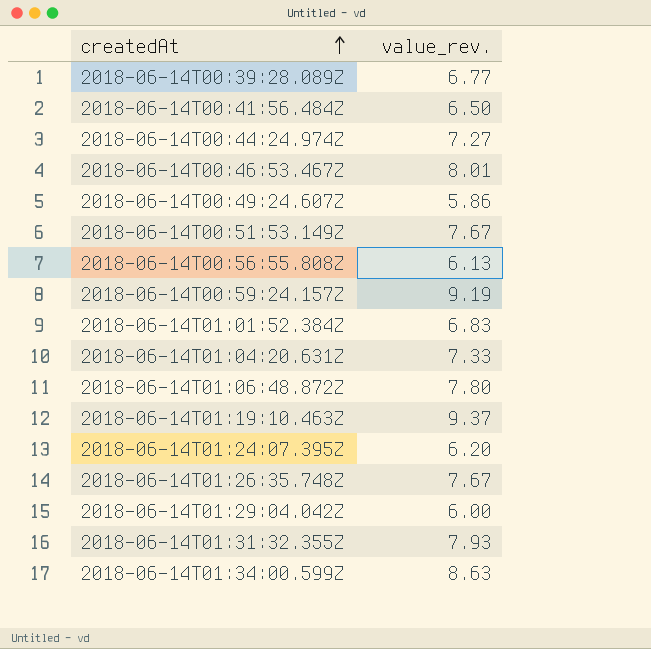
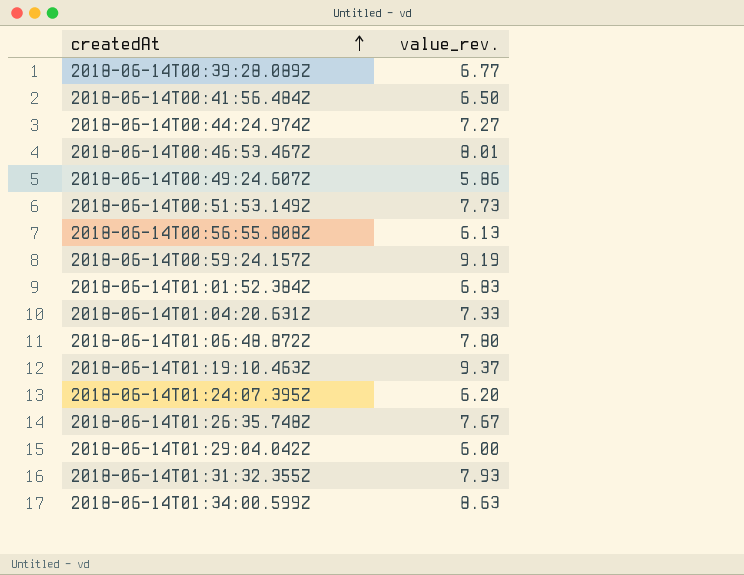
2018-06-14T00:51:53.149Z | value_rev.: 7.67 -> 7.73

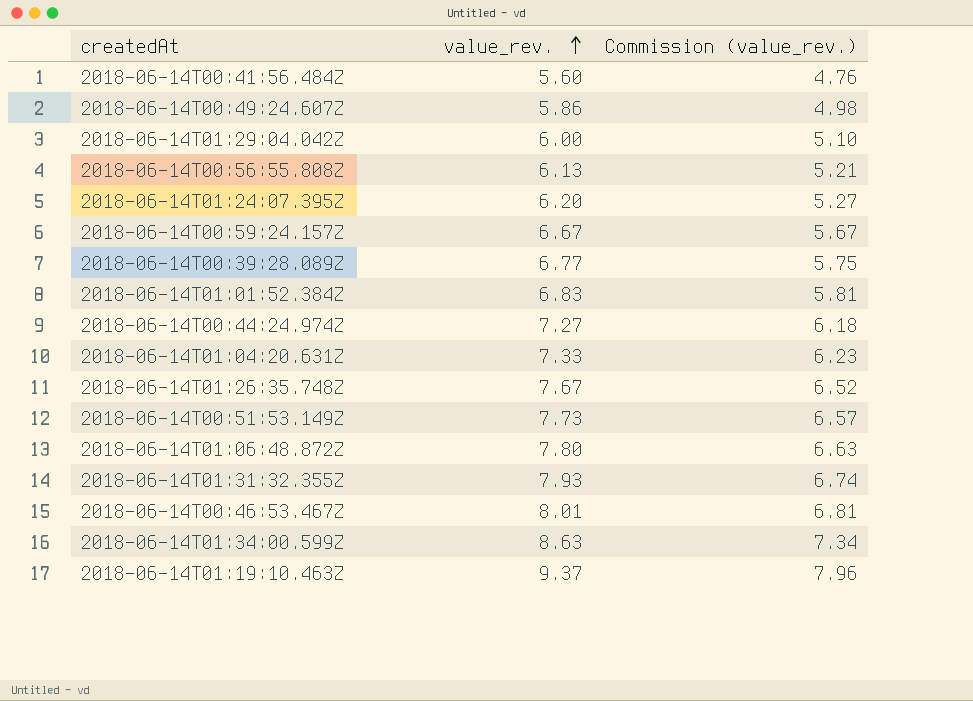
row order: createdAt ascending -> value_rev. ascending
column Commission (value_rev.) | formula: none -> [value_rev.] * 0.85
2018-06-14T00:41:56.484Z | value_rev.: 6.50 -> 5.60
2018-06-14T00:59:24.157Z | value_rev.: 9.19 -> 6.67

